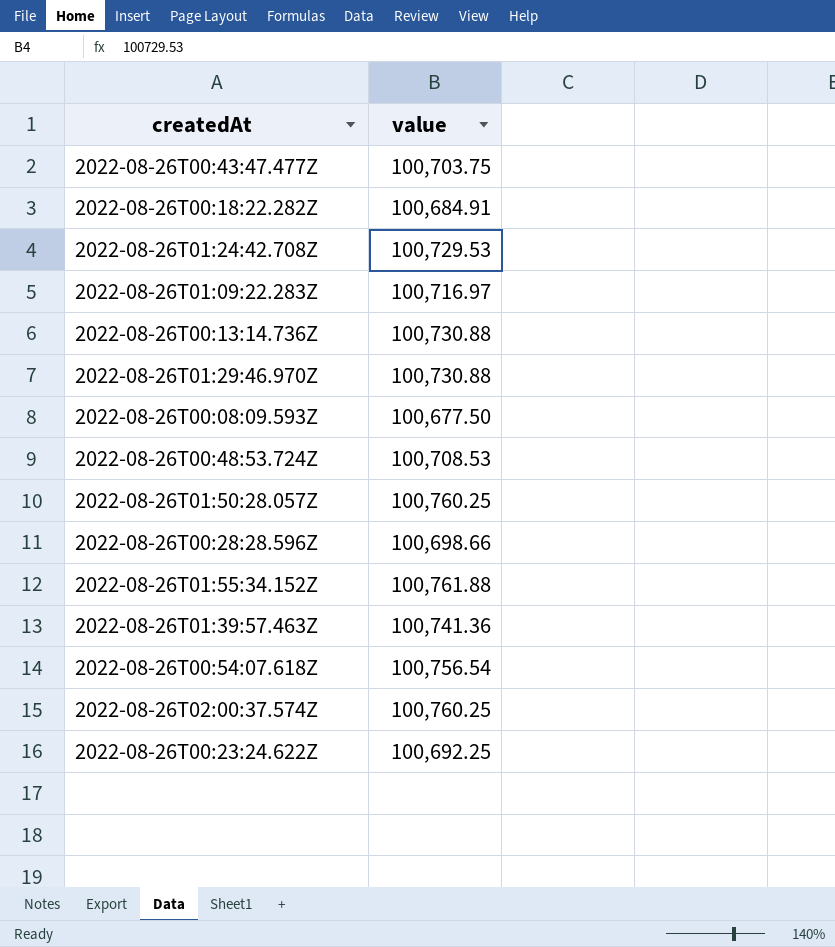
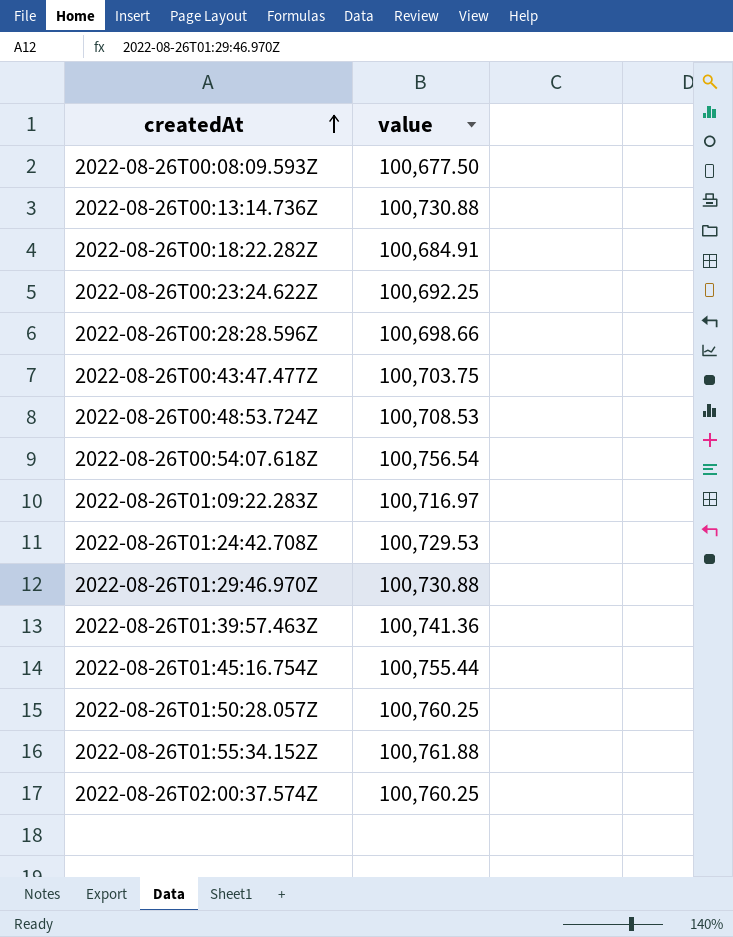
row order: none -> createdAt ascending
row 2022-08-26T01:45:16.754Z: none -> 100,755.44

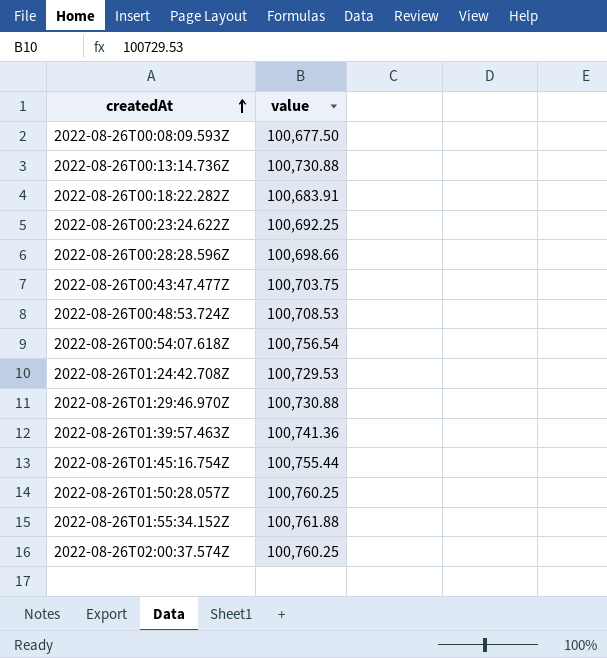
row 2022-08-26T01:09:22.283Z: 100,716.97 -> none
2022-08-26T00:18:22.282Z | value: 100,684.91 -> 100,683.91

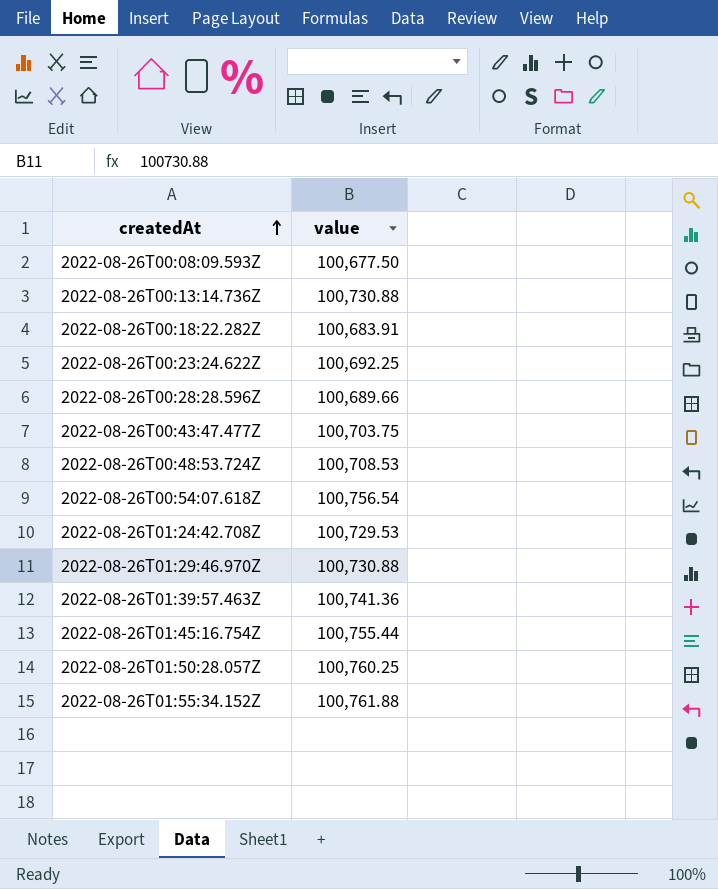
row 2022-08-26T02:00:37.574Z: 100,760.25 -> none
2022-08-26T00:28:28.596Z | value: 100,698.66 -> 100,689.66

